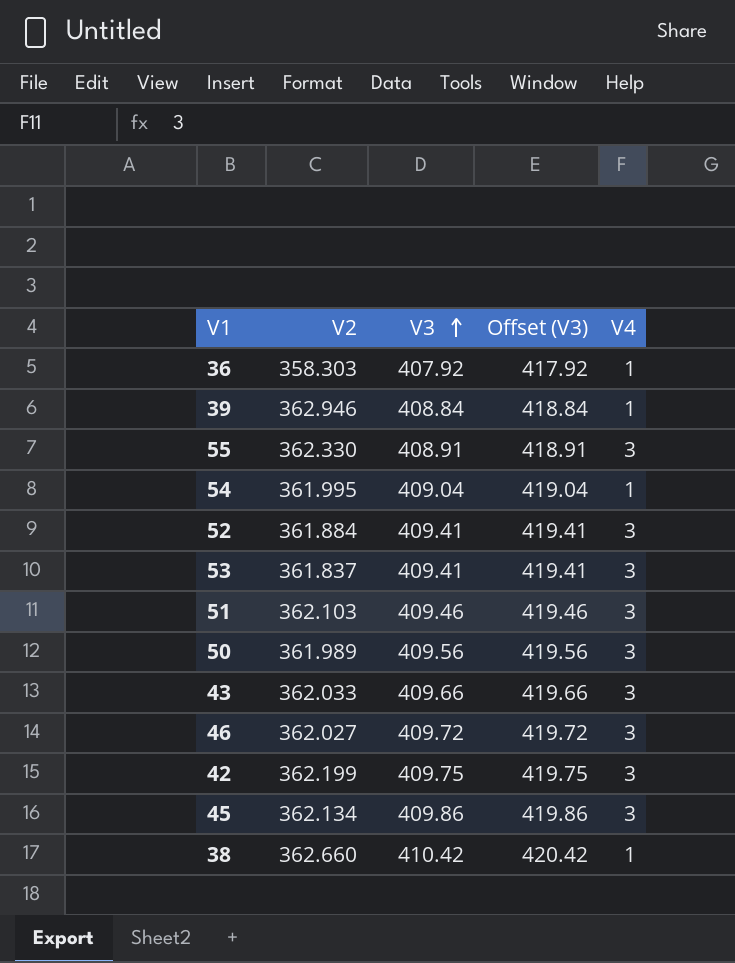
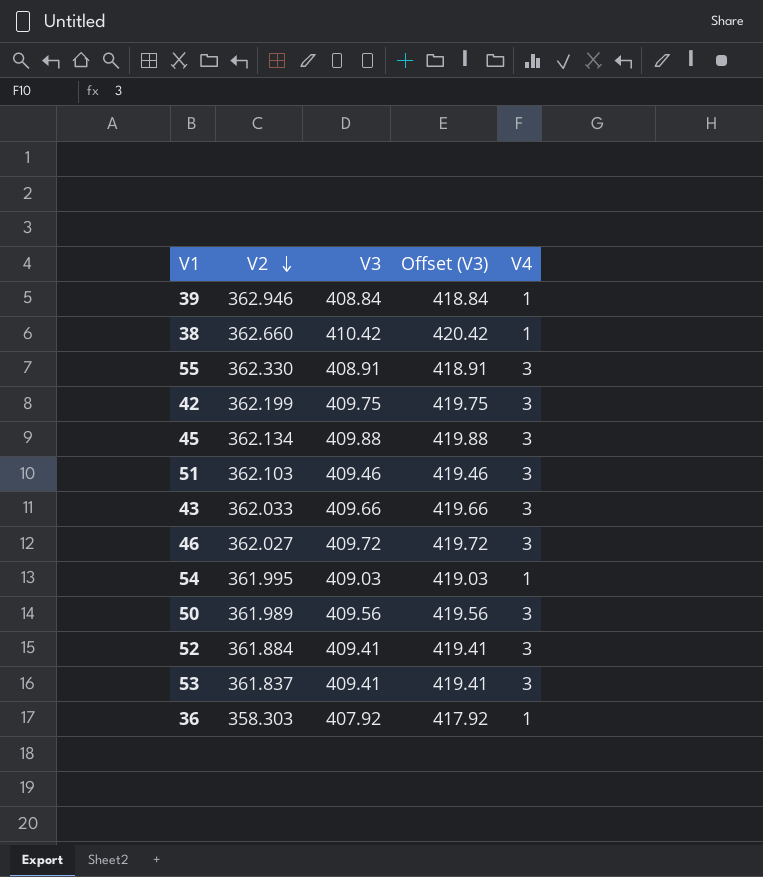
row order: V3 ascending -> V2 descending
45 | V3: 409.86 -> 409.88
45 | Offset (V3): 419.86 -> 419.88
54 | V3: 409.04 -> 409.03
54 | Offset (V3): 419.04 -> 419.03

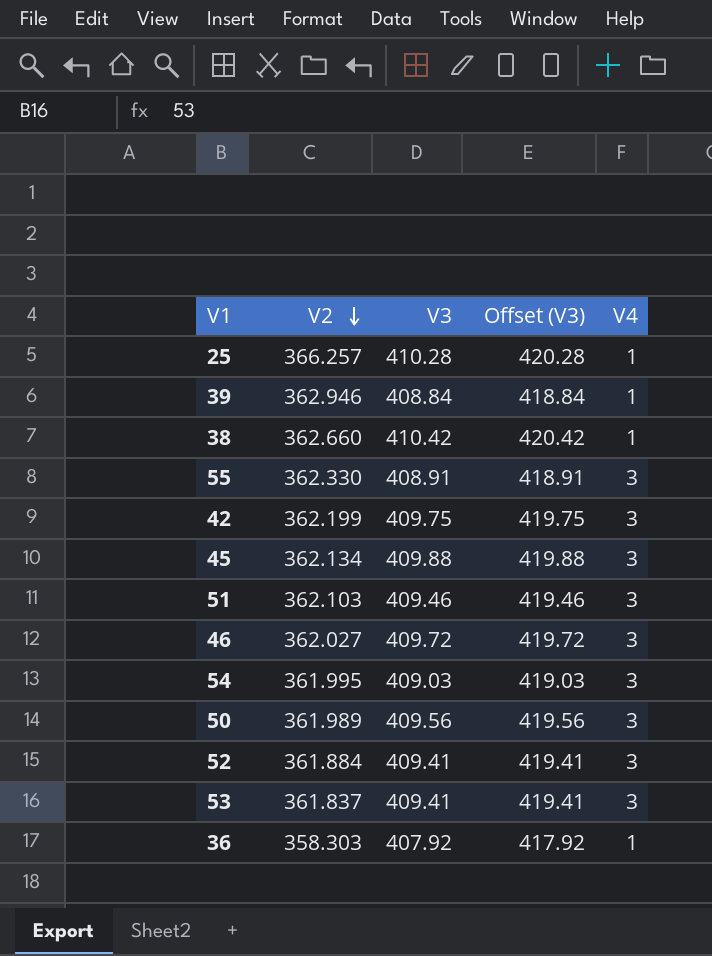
row 43: 362.033 | 409.66 | 419.66 | 3 -> none
row 25: none -> 366.257 | 410.28 | 420.28 | 1
54 | V4: 1 -> 3

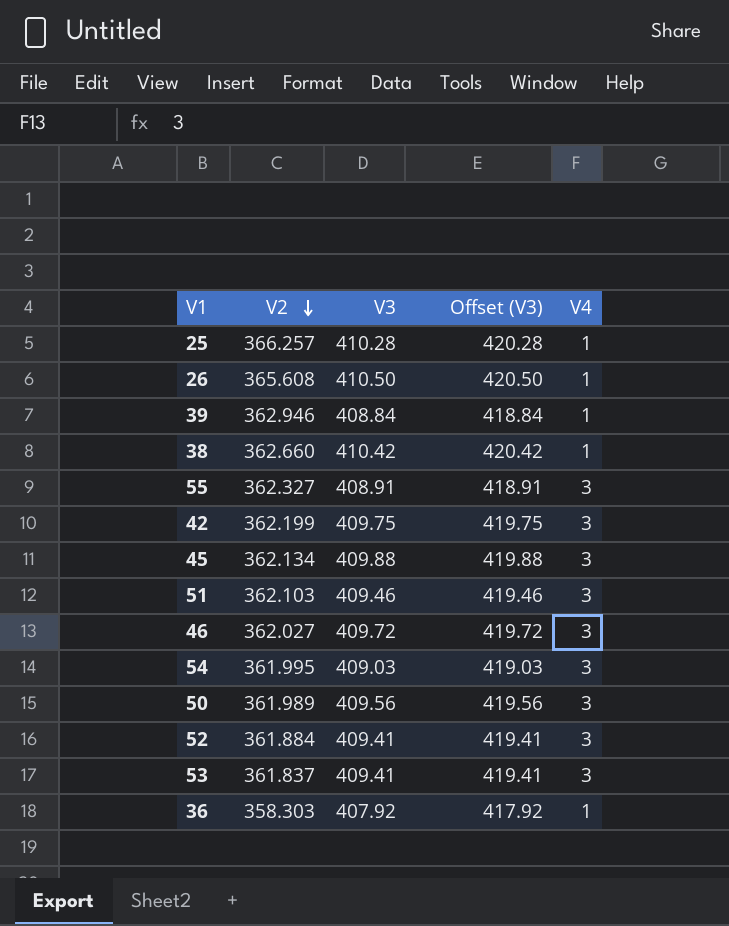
row 26: none -> 365.608 | 410.50 | 420.50 | 1
55 | V2: 362.330 -> 362.327

